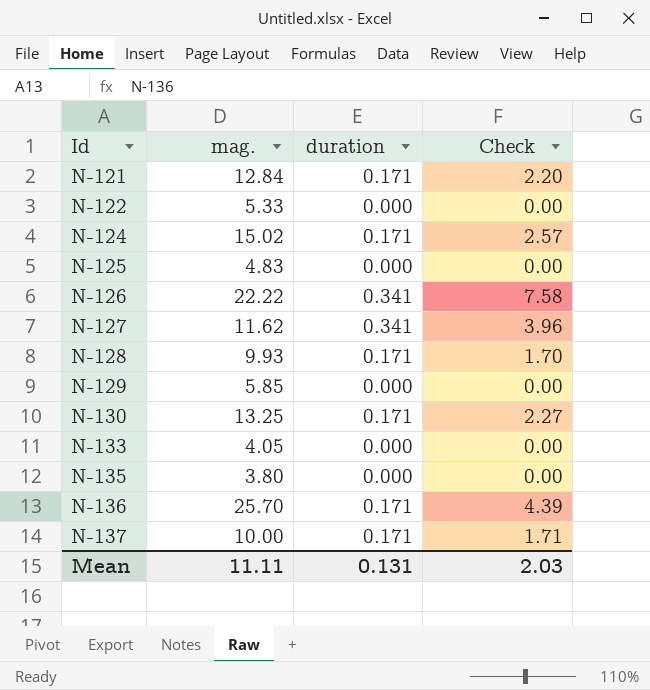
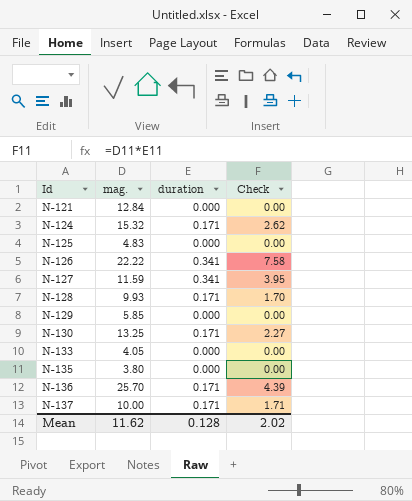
row N-122: 5.33 | 0.000 | 0.00 -> none
N-121 | duration: 0.171 -> 0.000
N-121 | Check: 2.20 -> 0.00
N-124 | mag.: 15.02 -> 15.32
N-124 | Check: 2.57 -> 2.62
N-127 | mag.: 11.62 -> 11.59
N-127 | Check: 3.96 -> 3.95
Mean | mag.: 11.11 -> 11.62
Mean | duration: 0.131 -> 0.128
Mean | Check: 2.03 -> 2.02

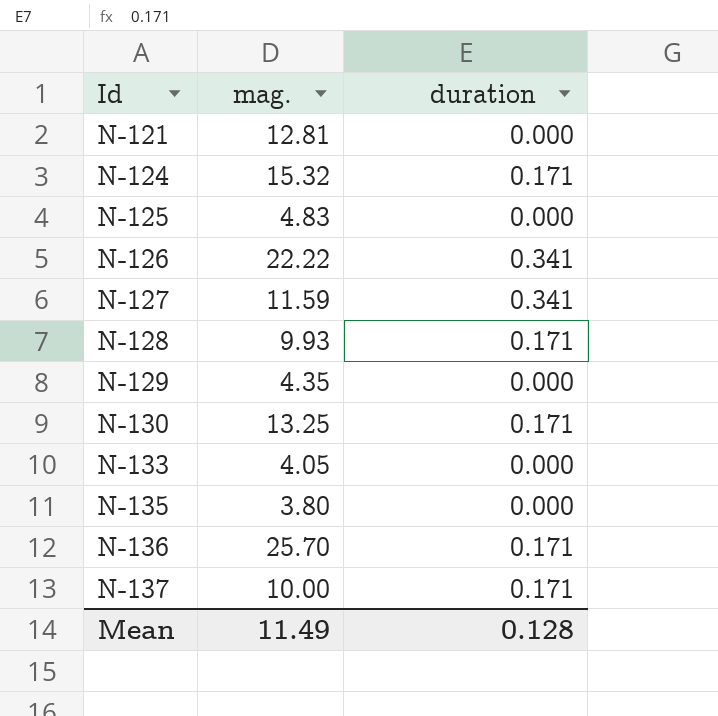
column Check | formula: [mag.] * [duration] -> none
N-121 | mag.: 12.84 -> 12.81
N-129 | mag.: 5.85 -> 4.35
Mean | mag.: 11.62 -> 11.49

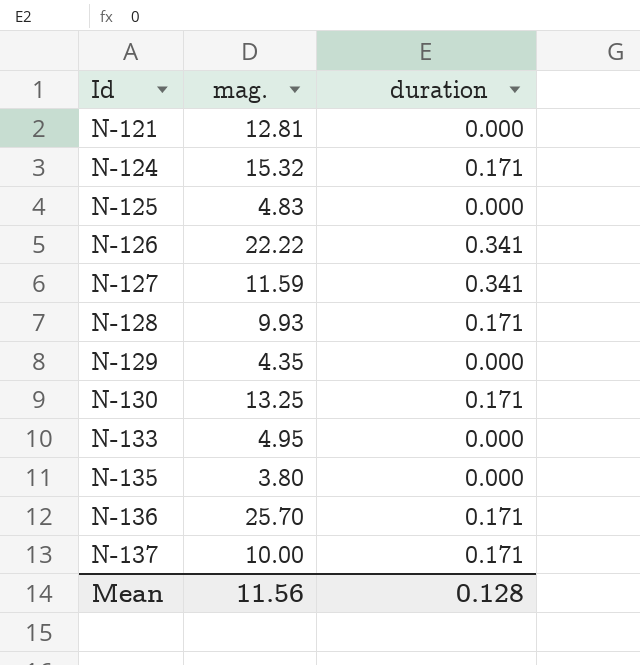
N-133 | mag.: 4.05 -> 4.95
Mean | mag.: 11.49 -> 11.56

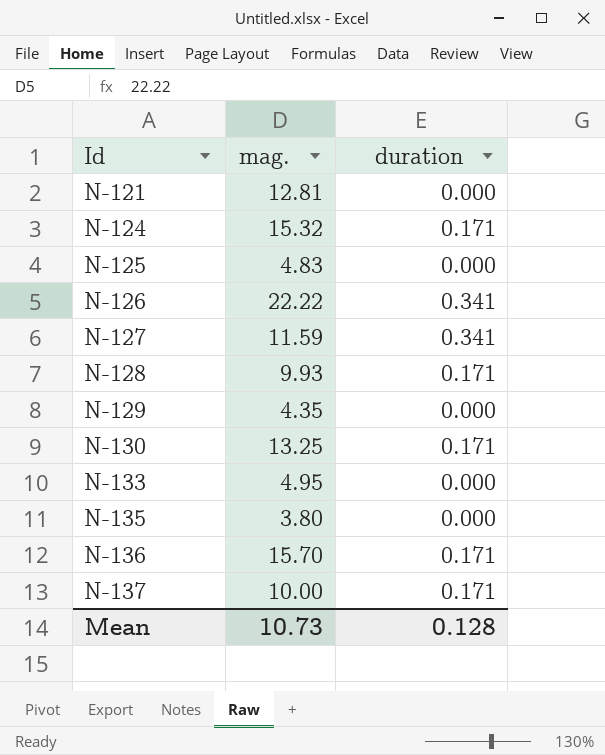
N-136 | mag.: 25.70 -> 15.70
Mean | mag.: 11.56 -> 10.73

